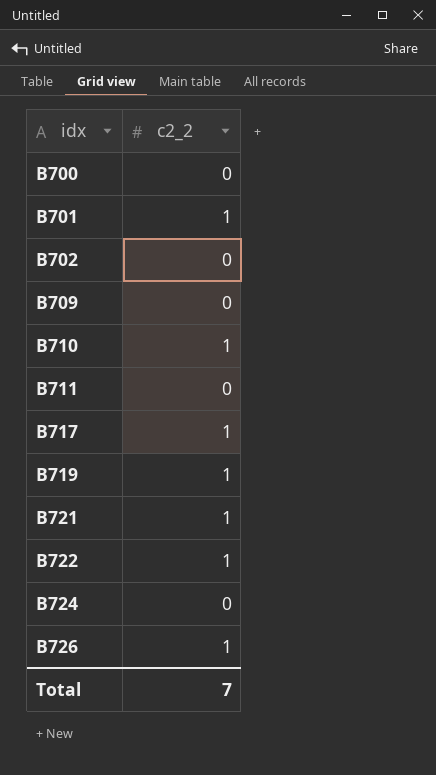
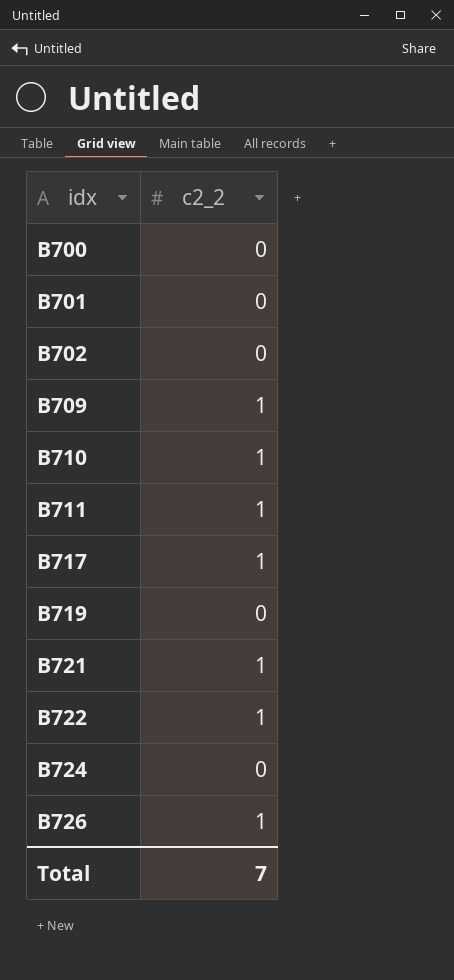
B701 | c2_2: 1 -> 0
B709 | c2_2: 0 -> 1
B711 | c2_2: 0 -> 1
B719 | c2_2: 1 -> 0

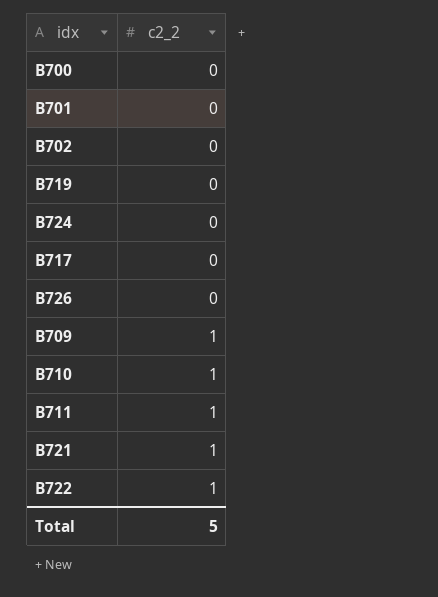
row order: idx ascending -> c2_2 ascending
B717 | c2_2: 1 -> 0
B726 | c2_2: 1 -> 0
Total | c2_2: 7 -> 5

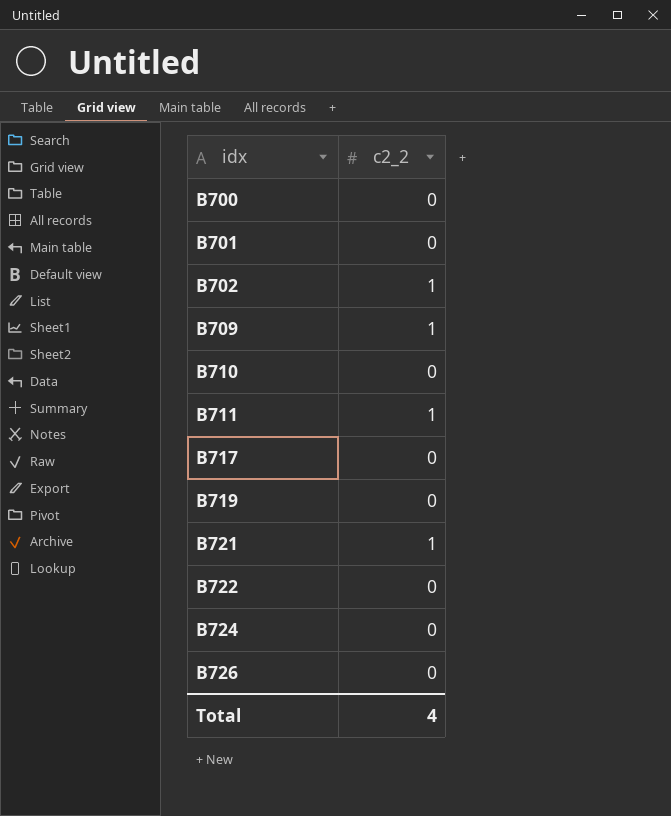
row order: c2_2 ascending -> idx ascending
B702 | c2_2: 0 -> 1
B710 | c2_2: 1 -> 0
B722 | c2_2: 1 -> 0
Total | c2_2: 5 -> 4

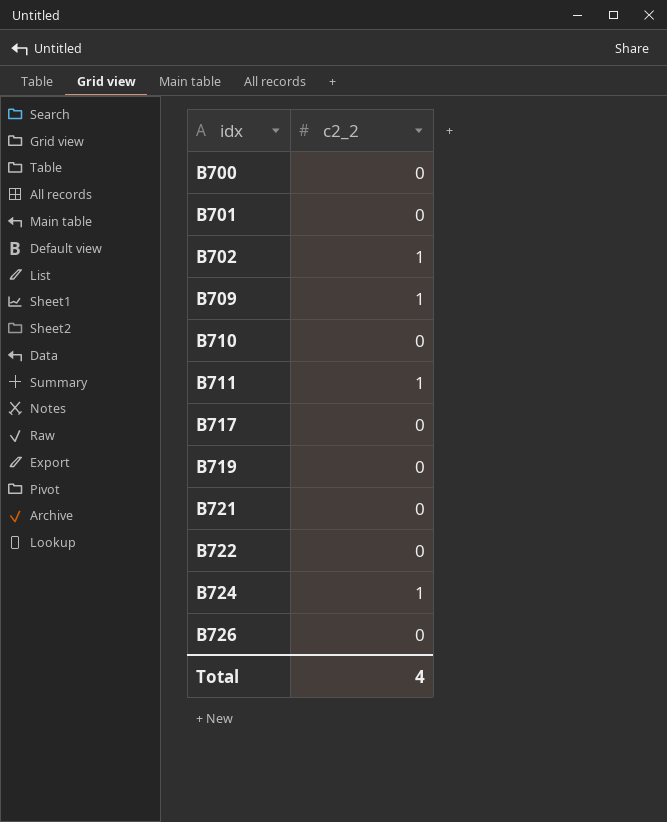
B721 | c2_2: 1 -> 0
B724 | c2_2: 0 -> 1

